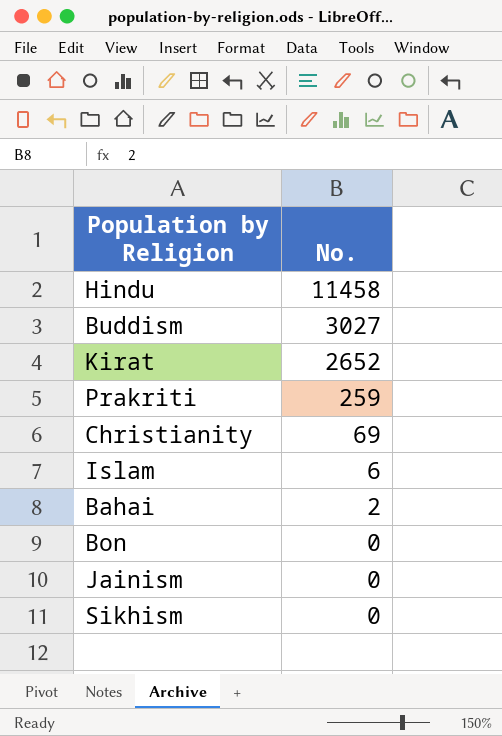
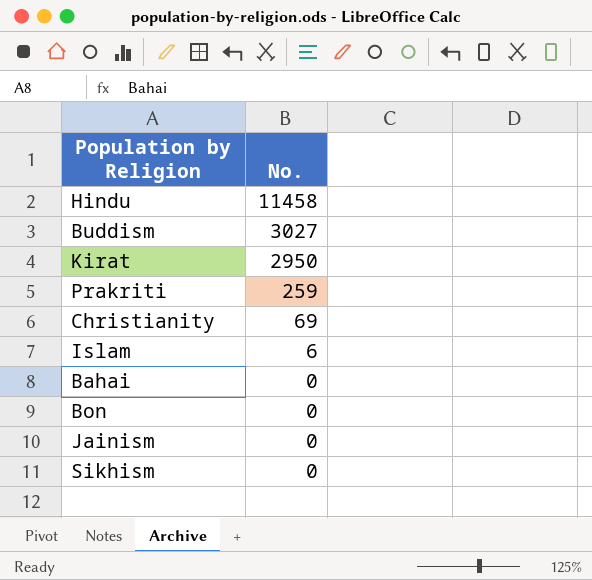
Kirat | No.: 2652 -> 2950
Bahai | No.: 2 -> 0

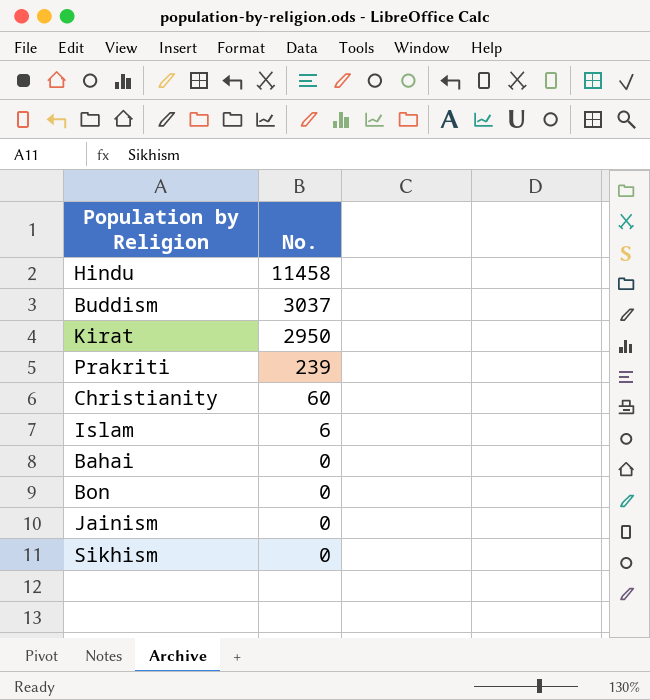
Buddism | No.: 3027 -> 3037
Prakriti | No.: 259 -> 239
Christianity | No.: 69 -> 60

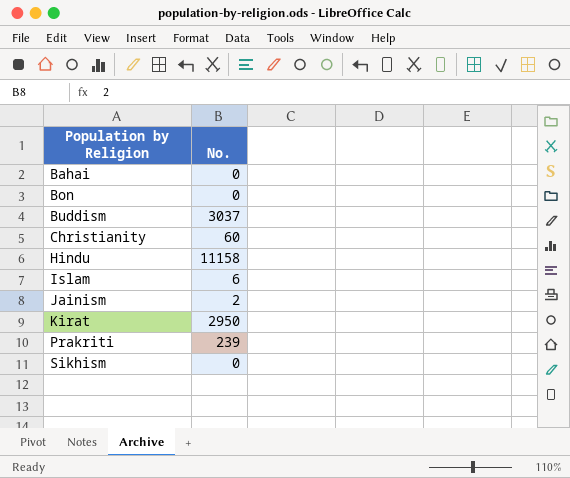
row order: No. descending -> Population by Religion ascending
Hindu | No.: 11458 -> 11158
Jainism | No.: 0 -> 2

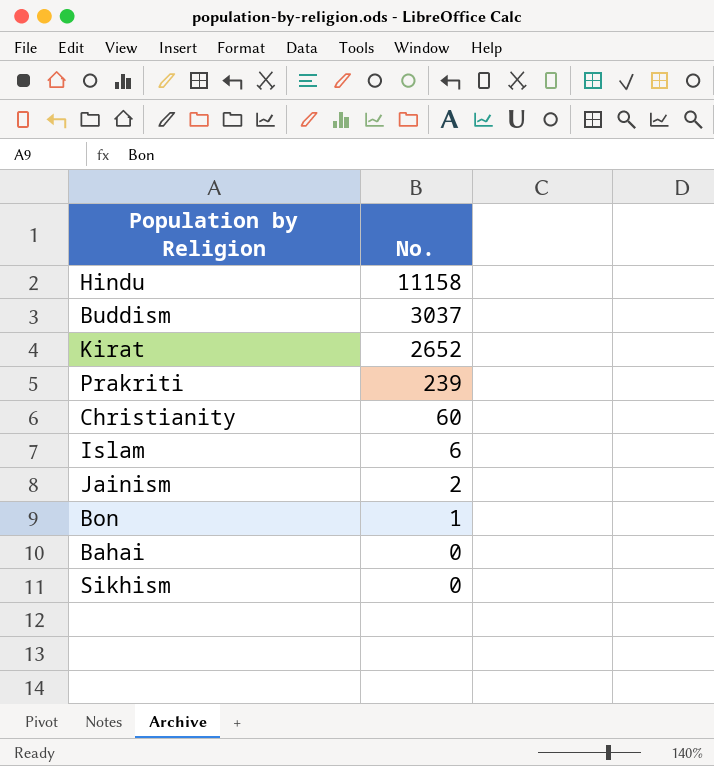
row order: Population by Religion ascending -> No. descending
Kirat | No.: 2950 -> 2652
Bon | No.: 0 -> 1

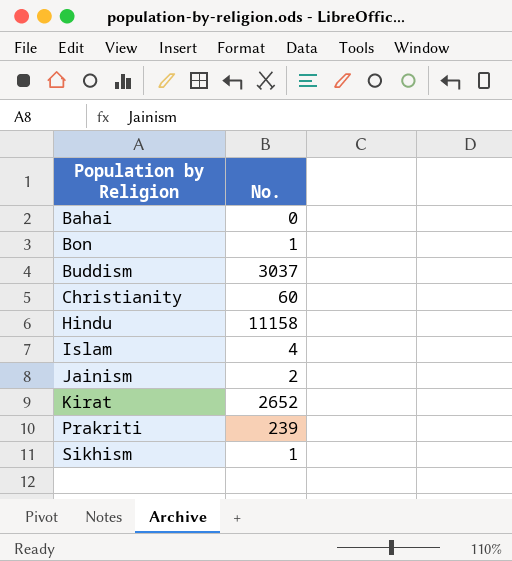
row order: No. descending -> Population by Religion ascending
Islam | No.: 6 -> 4
Sikhism | No.: 0 -> 1

